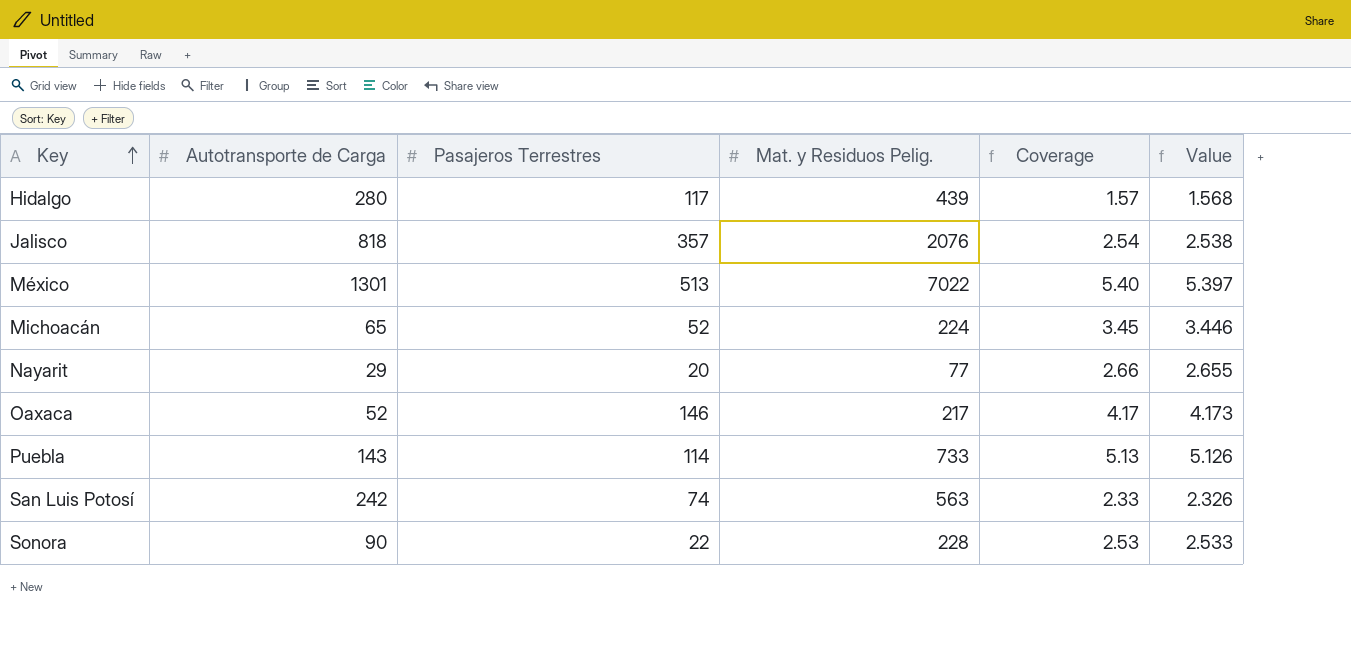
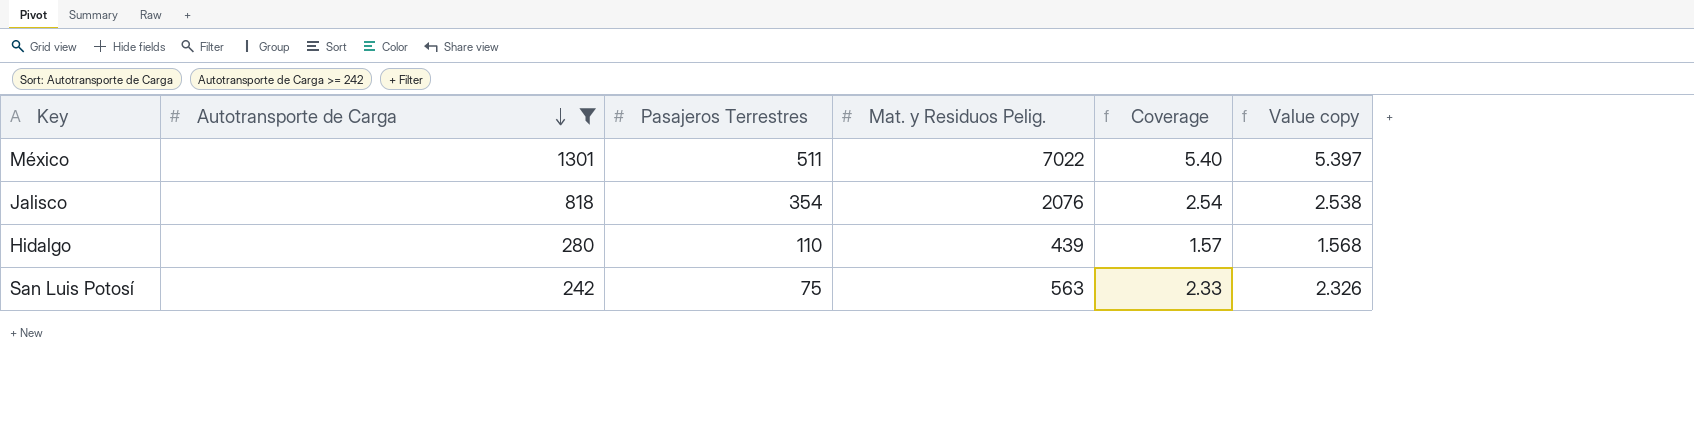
filter: none -> Autotransporte de Carga >= 242
row order: Key ascending -> Autotransporte de Carga descending
column name: Value -> Value copy
México | Pasajeros Terrestres: 513 -> 511
Jalisco | Pasajeros Terrestres: 357 -> 354
Hidalgo | Pasajeros Terrestres: 117 -> 110
San Luis Potosí | Pasajeros Terrestres: 74 -> 75

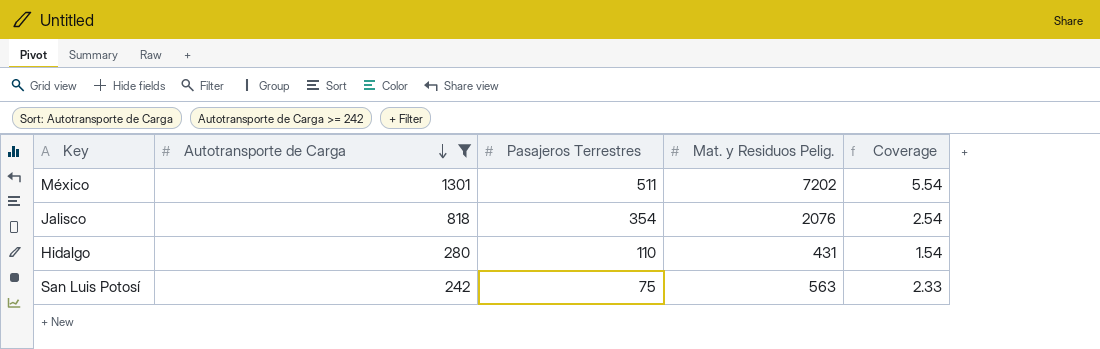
column Value copy | formula: [Mat. y Residuos Pelig.] / [Autotransporte de Carga] -> none
México | Mat. y Residuos Pelig.: 7022 -> 7202
México | Coverage: 5.40 -> 5.54
Hidalgo | Mat. y Residuos Pelig.: 439 -> 431
Hidalgo | Coverage: 1.57 -> 1.54

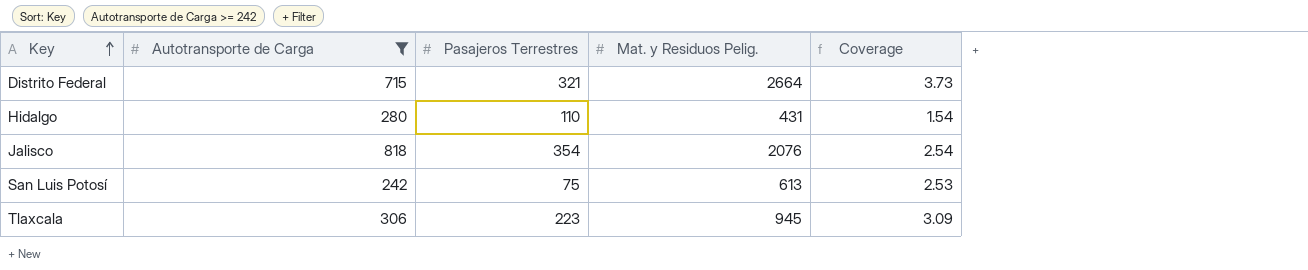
row order: Autotransporte de Carga descending -> Key ascending
row México: 1301 | 511 | 7202 | 5.54 -> none
row Distrito Federal: none -> 715 | 321 | 2664 | 3.73
San Luis Potosí | Mat. y Residuos Pelig.: 563 -> 613
San Luis Potosí | Coverage: 2.33 -> 2.53
row Tlaxcala: none -> 306 | 223 | 945 | 3.09

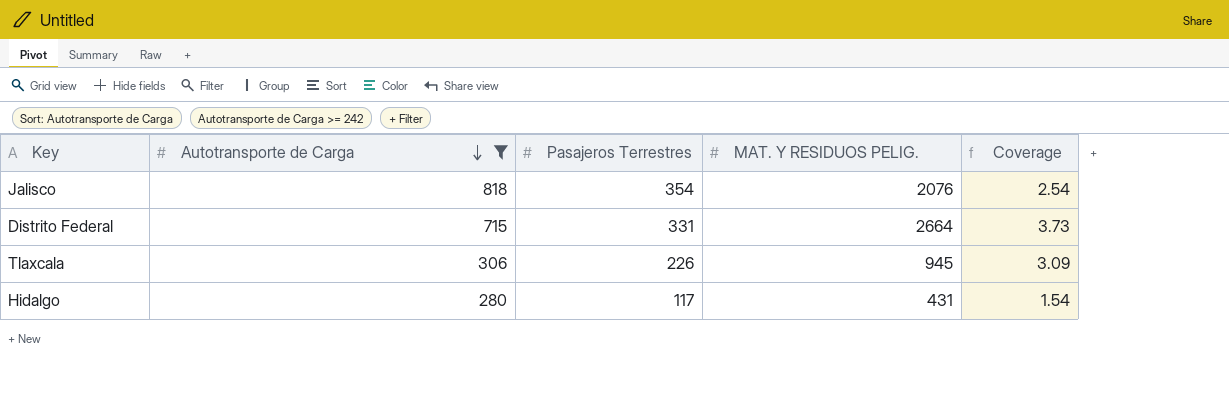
row order: Key ascending -> Autotransporte de Carga descending
column name: Mat. y Residuos Pelig. -> MAT. Y RESIDUOS PELIG.
row San Luis Potosí: 242 | 75 | 613 | 2.53 -> none
Distrito Federal | Pasajeros Terrestres: 321 -> 331
Tlaxcala | Pasajeros Terrestres: 223 -> 226
Hidalgo | Pasajeros Terrestres: 110 -> 117

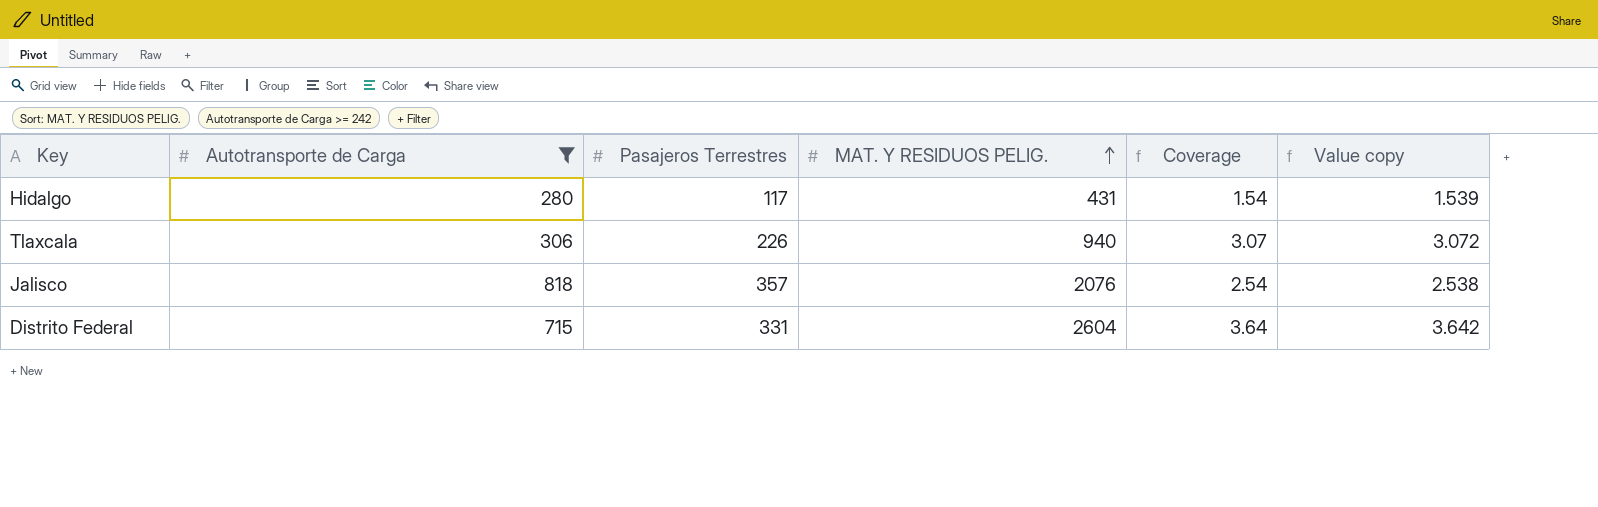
row order: Autotransporte de Carga descending -> MAT. Y RESIDUOS PELIG. ascending
column Value copy | formula: none -> [MAT. Y RESIDUOS PELIG.] / [Autotransporte de Carga]
Tlaxcala | MAT. Y RESIDUOS PELIG.: 945 -> 940
Tlaxcala | Coverage: 3.09 -> 3.07
Jalisco | Pasajeros Terrestres: 354 -> 357
Distrito Federal | MAT. Y RESIDUOS PELIG.: 2664 -> 2604
Distrito Federal | Coverage: 3.73 -> 3.64

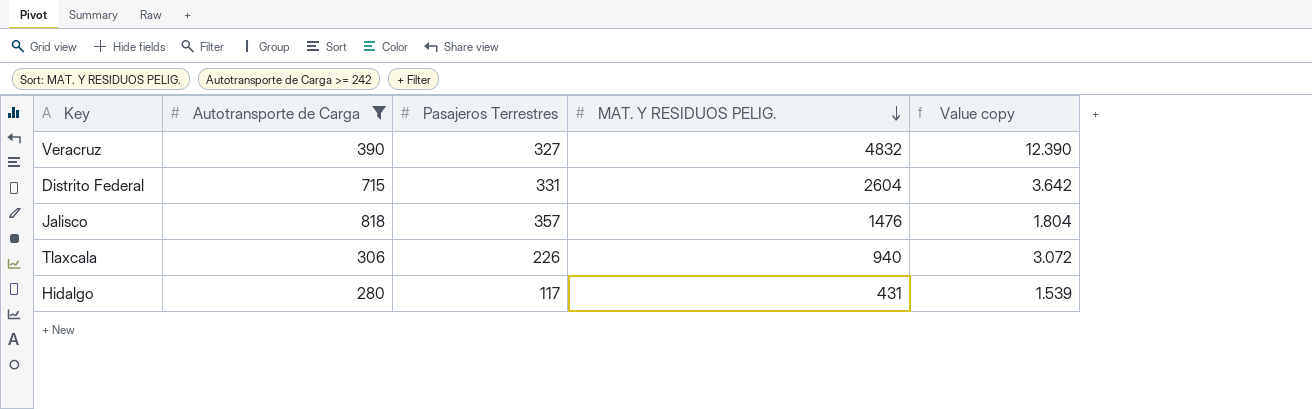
row order: MAT. Y RESIDUOS PELIG. ascending -> MAT. Y RESIDUOS PELIG. descending
column Coverage | formula: [MAT. Y RESIDUOS PELIG.] / [Autotransporte de Carga] -> none
row Veracruz: none -> 390 | 327 | 4832 | 12.390
Jalisco | MAT. Y RESIDUOS PELIG.: 2076 -> 1476
Jalisco | Value copy: 2.538 -> 1.804

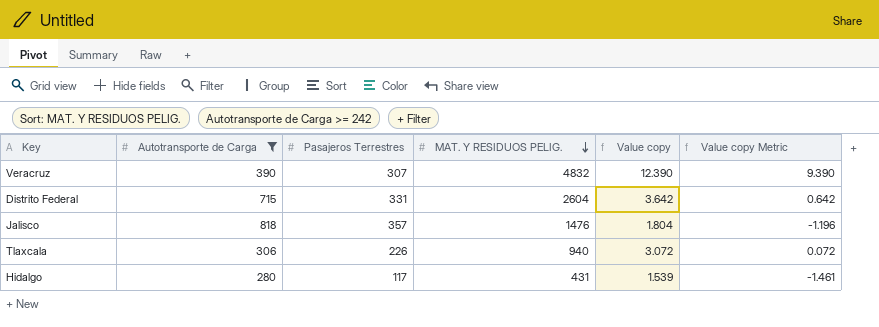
column Value copy Metric | formula: none -> [Value copy] - 3
Veracruz | Pasajeros Terrestres: 327 -> 307

